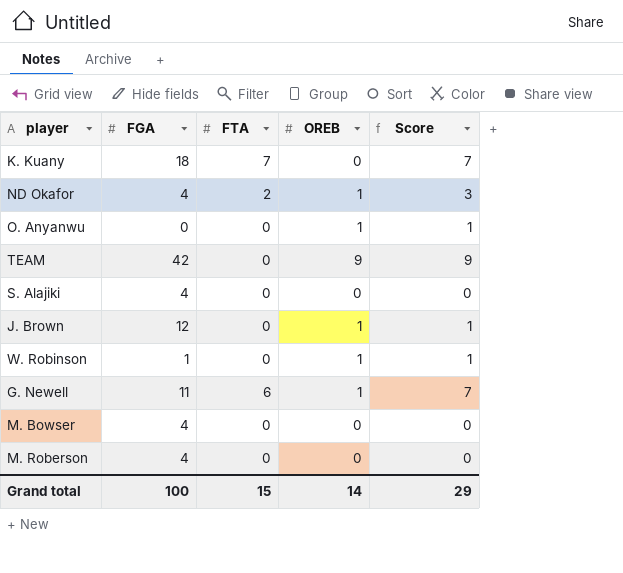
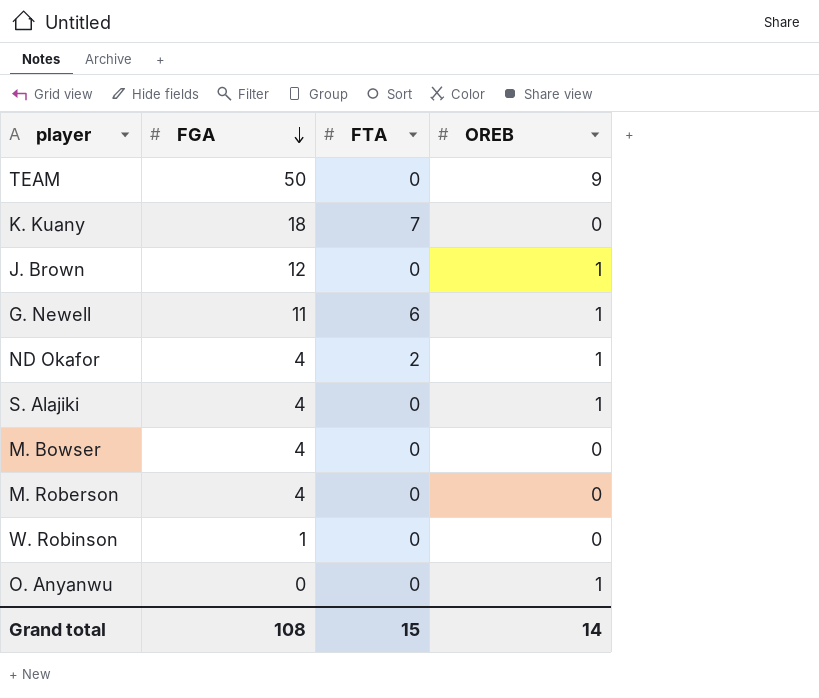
row order: none -> FGA descending
column Score | formula: [FTA] + [OREB] -> none
TEAM | FGA: 42 -> 50
S. Alajiki | OREB: 0 -> 1
W. Robinson | OREB: 1 -> 0
Grand total | FGA: 100 -> 108

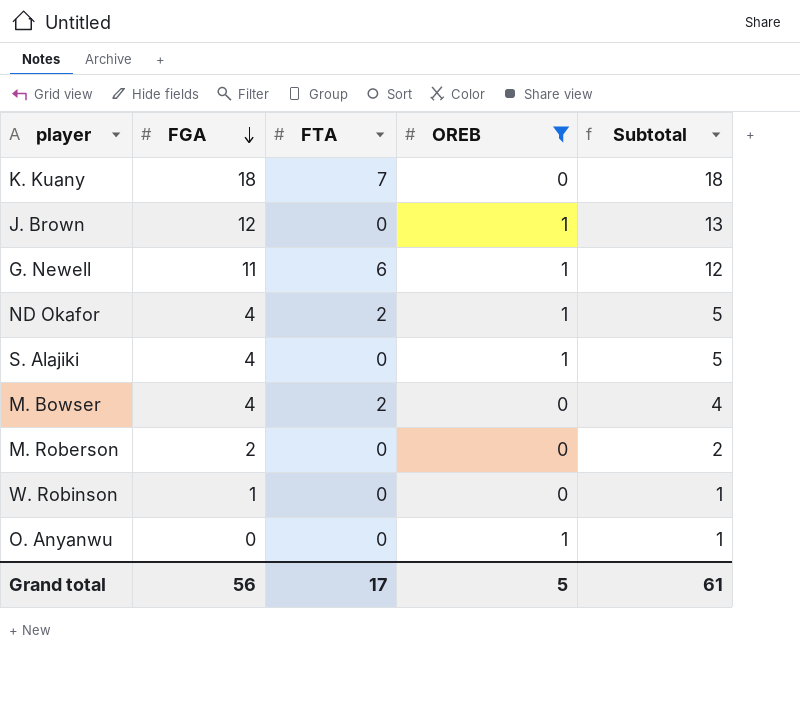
filter: none -> OREB != 9
column Subtotal | formula: none -> [FGA] + [OREB]
M. Bowser | FTA: 0 -> 2
M. Roberson | FGA: 4 -> 2
Grand total | FGA: 108 -> 56
Grand total | FTA: 15 -> 17
Grand total | OREB: 14 -> 5

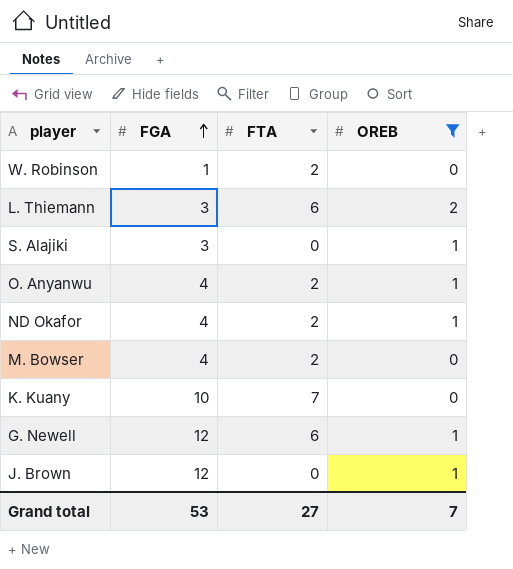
row order: FGA descending -> FGA ascending
column Subtotal | formula: [FGA] + [OREB] -> none
row M. Roberson: 2 | 0 | 0 | 2 -> none
W. Robinson | FTA: 0 -> 2
row L. Thiemann: none -> 3 | 6 | 2
S. Alajiki | FGA: 4 -> 3
O. Anyanwu | FGA: 0 -> 4
O. Anyanwu | FTA: 0 -> 2
K. Kuany | FGA: 18 -> 10
G. Newell | FGA: 11 -> 12
Grand total | FGA: 56 -> 53
Grand total | FTA: 17 -> 27
Grand total | OREB: 5 -> 7

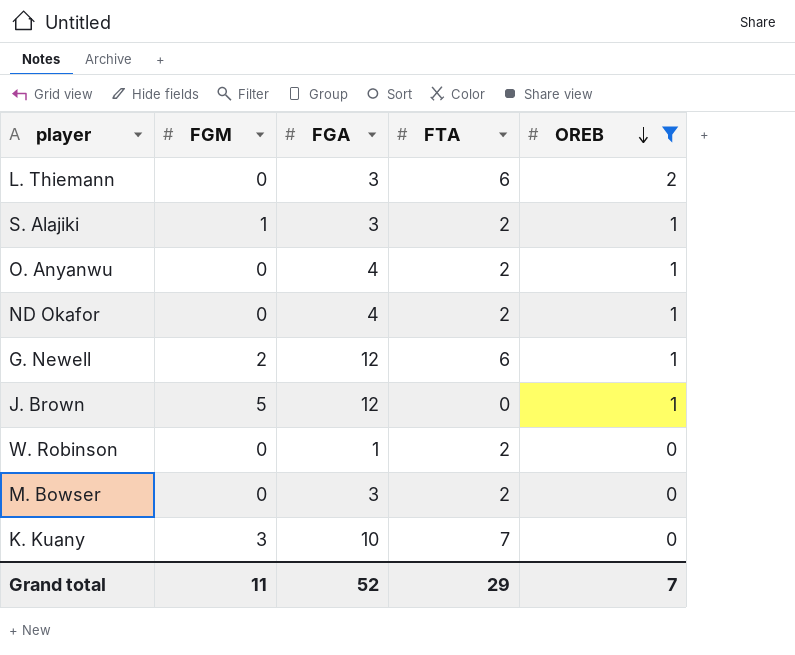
row order: FGA ascending -> OREB descending
column FGM | position: none -> 2
S. Alajiki | FTA: 0 -> 2
M. Bowser | FGA: 4 -> 3
Grand total | FGA: 53 -> 52
Grand total | FTA: 27 -> 29

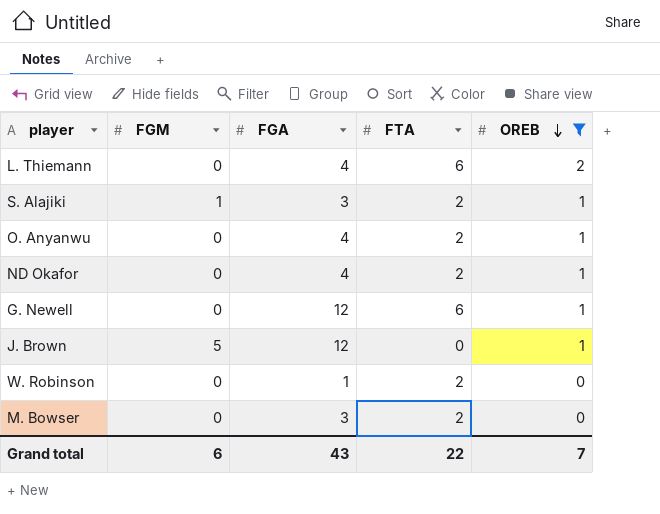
row K. Kuany: 3 | 10 | 7 | 0 -> none
L. Thiemann | FGA: 3 -> 4
G. Newell | FGM: 2 -> 0
Grand total | FGM: 11 -> 6
Grand total | FGA: 52 -> 43
Grand total | FTA: 29 -> 22

